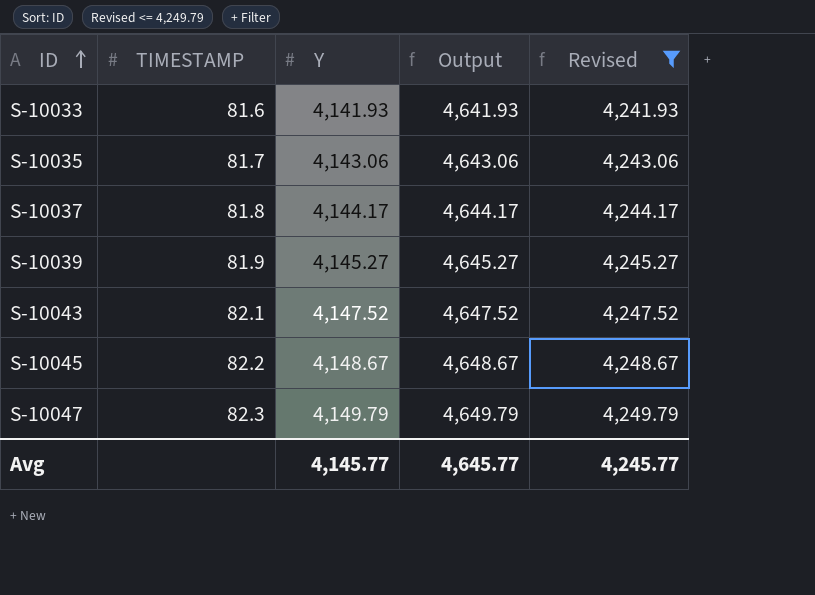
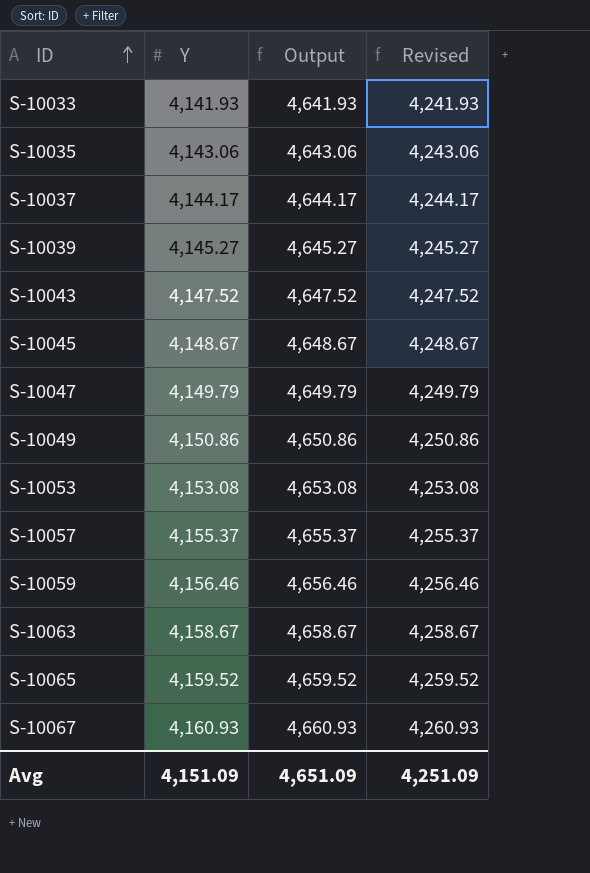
filter: Revised <= 4,249.79 -> none
column TIMESTAMP | position: 2 -> none
Avg | Y: 4,145.77 -> 4,151.09
Avg | Output: 4,645.77 -> 4,651.09
Avg | Revised: 4,245.77 -> 4,251.09

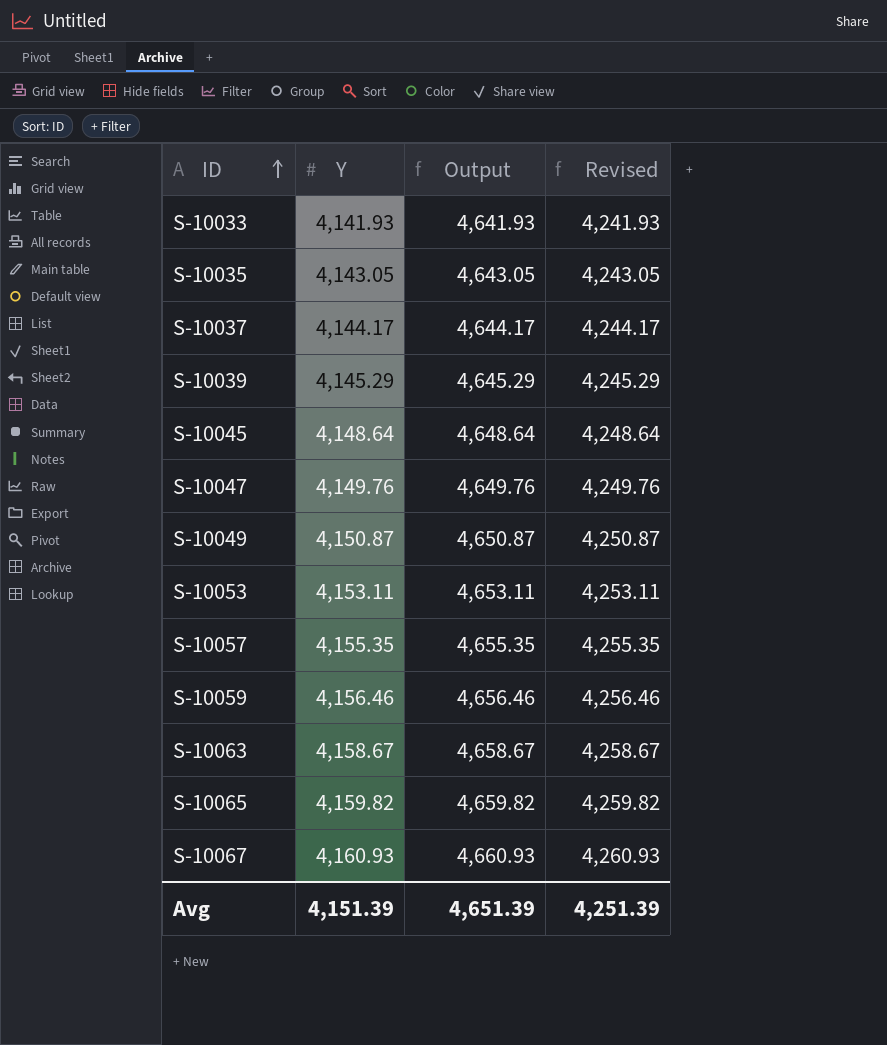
row S-10043: 4,147.52 | 4,647.52 | 4,247.52 -> none
S-10035 | Y: 4,143.06 -> 4,143.05
S-10035 | Output: 4,643.06 -> 4,643.05
S-10035 | Revised: 4,243.06 -> 4,243.05
S-10039 | Y: 4,145.27 -> 4,145.29
S-10039 | Output: 4,645.27 -> 4,645.29
S-10039 | Revised: 4,245.27 -> 4,245.29
S-10045 | Y: 4,148.67 -> 4,148.64
S-10045 | Output: 4,648.67 -> 4,648.64
S-10045 | Revised: 4,248.67 -> 4,248.64
S-10047 | Y: 4,149.79 -> 4,149.76
S-10047 | Output: 4,649.79 -> 4,649.76
S-10047 | Revised: 4,249.79 -> 4,249.76
S-10049 | Y: 4,150.86 -> 4,150.87
S-10049 | Output: 4,650.86 -> 4,650.87
S-10049 | Revised: 4,250.86 -> 4,250.87
S-10053 | Y: 4,153.08 -> 4,153.11
S-10053 | Output: 4,653.08 -> 4,653.11
S-10053 | Revised: 4,253.08 -> 4,253.11
S-10057 | Y: 4,155.37 -> 4,155.35
S-10057 | Output: 4,655.37 -> 4,655.35
S-10057 | Revised: 4,255.37 -> 4,255.35
S-10065 | Y: 4,159.52 -> 4,159.82
S-10065 | Output: 4,659.52 -> 4,659.82
S-10065 | Revised: 4,259.52 -> 4,259.82
Avg | Y: 4,151.09 -> 4,151.39
Avg | Output: 4,651.09 -> 4,651.39
Avg | Revised: 4,251.09 -> 4,251.39

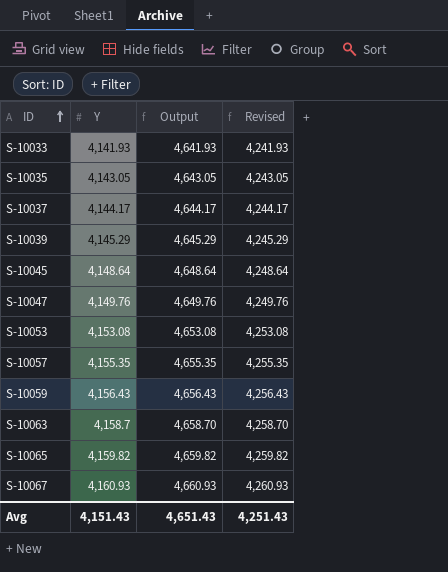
row S-10049: 4,150.87 | 4,650.87 | 4,250.87 -> none
S-10053 | Y: 4,153.11 -> 4,153.08
S-10053 | Output: 4,653.11 -> 4,653.08
S-10053 | Revised: 4,253.11 -> 4,253.08
S-10059 | Y: 4,156.46 -> 4,156.43
S-10059 | Output: 4,656.46 -> 4,656.43
S-10059 | Revised: 4,256.46 -> 4,256.43
S-10063 | Y: 4,158.67 -> 4,158.7
S-10063 | Output: 4,658.67 -> 4,658.70
S-10063 | Revised: 4,258.67 -> 4,258.70
Avg | Y: 4,151.39 -> 4,151.43
Avg | Output: 4,651.39 -> 4,651.43
Avg | Revised: 4,251.39 -> 4,251.43

